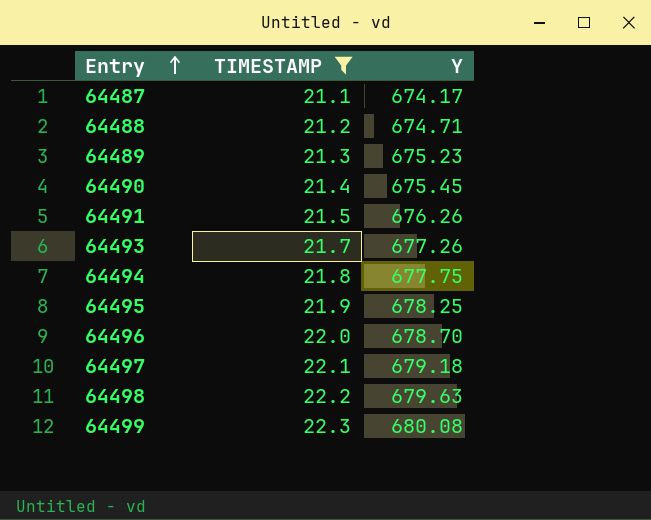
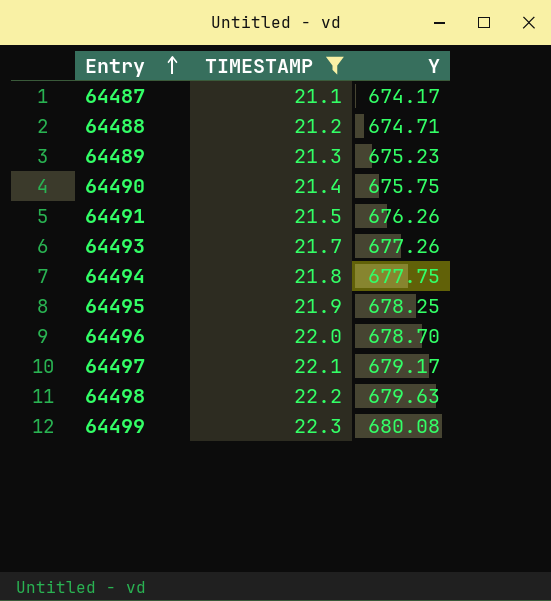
64490 | Y: 675.45 -> 675.75
64497 | Y: 679.18 -> 679.17

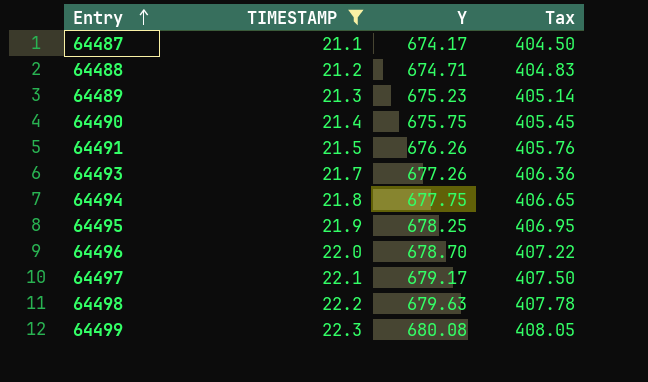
column Tax | formula: none -> [Y] * 0.6

